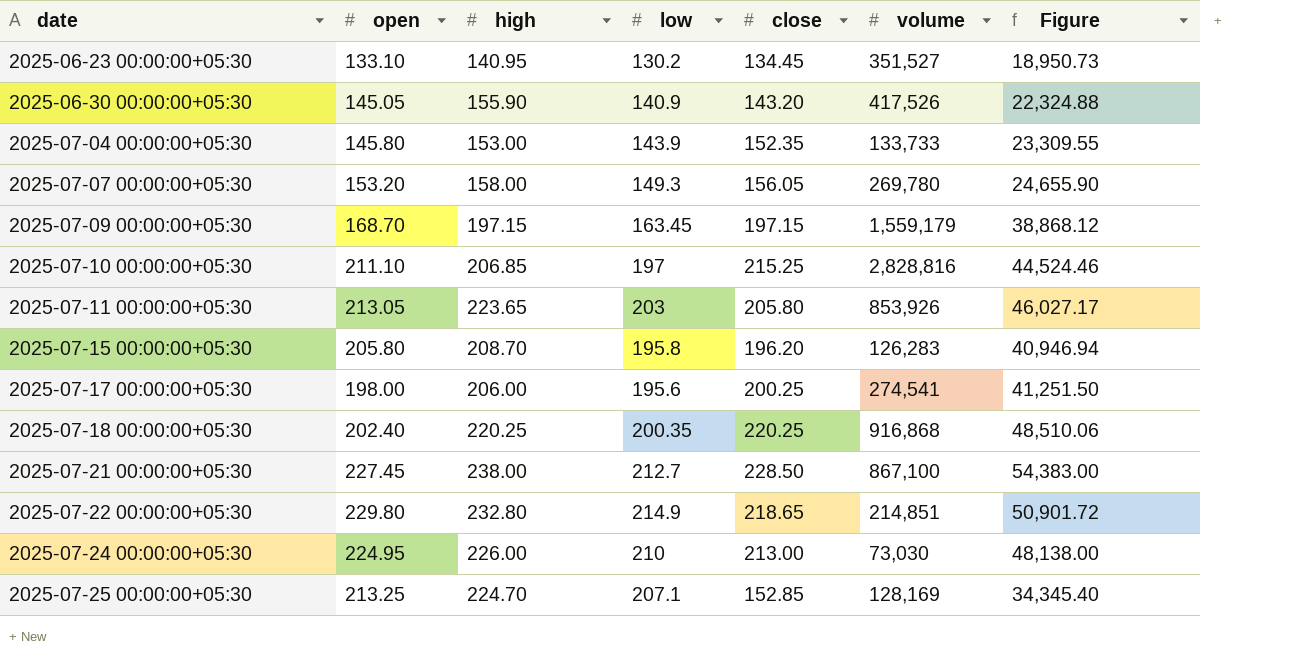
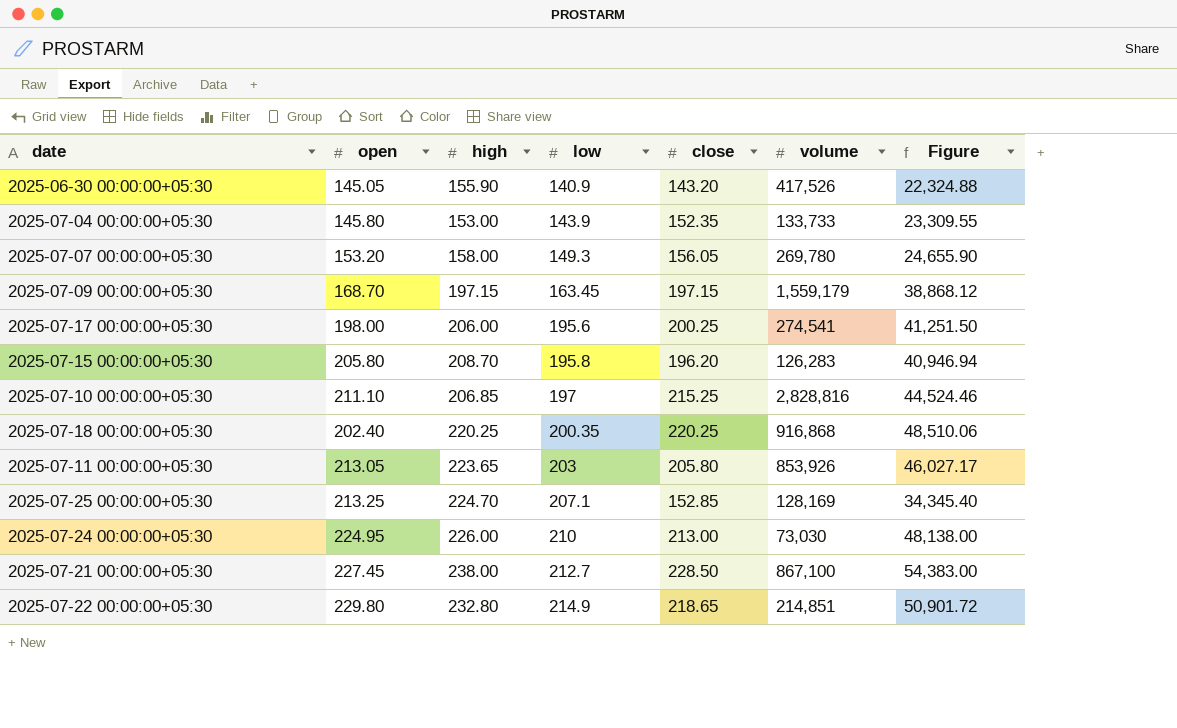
row order: date ascending -> low ascending
row 2025-06-23 00:00:00+05:30: 133.10 | 140.95 | 130.2 | 134.45 | 351,527 | 18,950.73 -> none

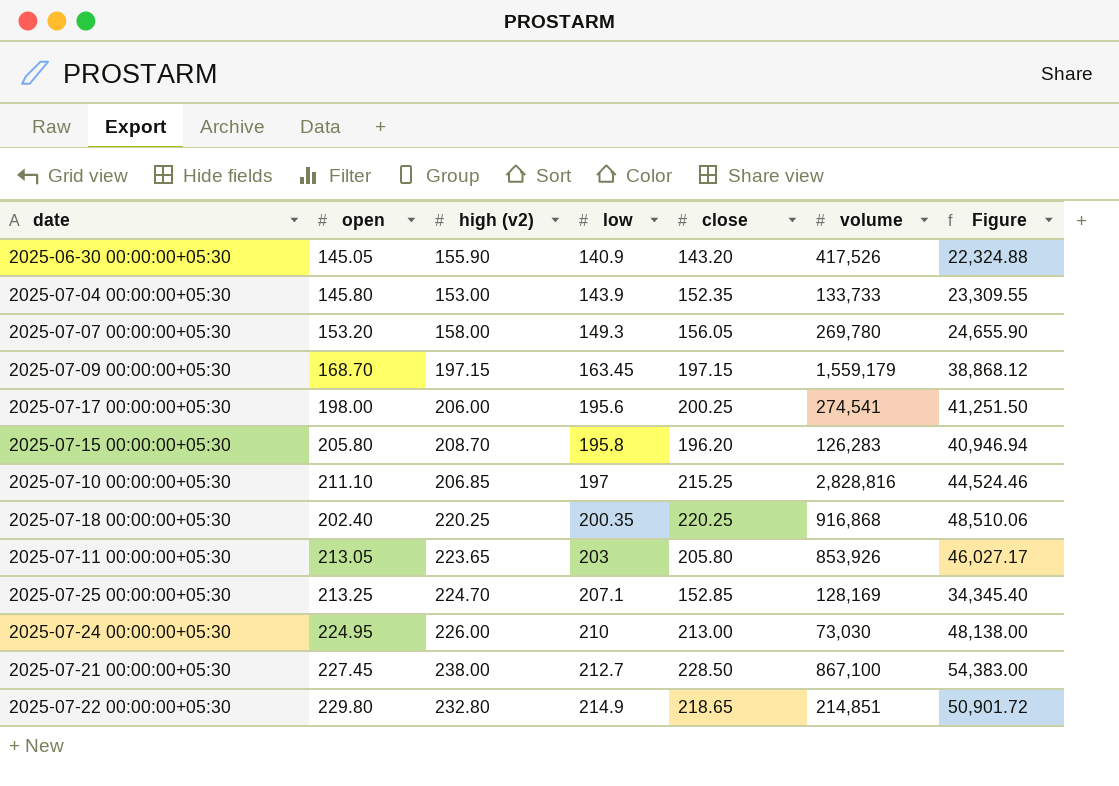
column name: high -> high (v2)

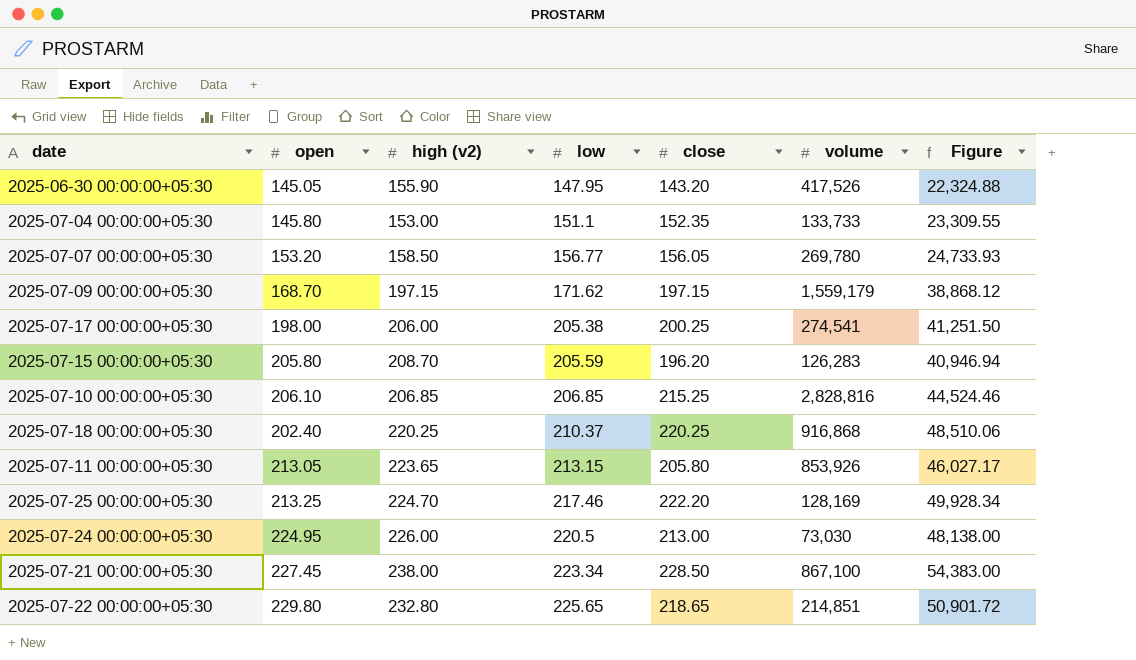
2025-06-30 00:00:00+05:30 | low: 140.9 -> 147.95
2025-07-04 00:00:00+05:30 | low: 143.9 -> 151.1
2025-07-07 00:00:00+05:30 | high (v2): 158.00 -> 158.50
2025-07-07 00:00:00+05:30 | low: 149.3 -> 156.77
2025-07-07 00:00:00+05:30 | Figure: 24,655.90 -> 24,733.93
2025-07-09 00:00:00+05:30 | low: 163.45 -> 171.62
2025-07-17 00:00:00+05:30 | low: 195.6 -> 205.38
2025-07-15 00:00:00+05:30 | low: 195.8 -> 205.59
2025-07-10 00:00:00+05:30 | open: 211.10 -> 206.10
2025-07-10 00:00:00+05:30 | low: 197 -> 206.85
2025-07-18 00:00:00+05:30 | low: 200.35 -> 210.37
2025-07-11 00:00:00+05:30 | low: 203 -> 213.15
2025-07-25 00:00:00+05:30 | low: 207.1 -> 217.46
2025-07-25 00:00:00+05:30 | close: 152.85 -> 222.20
2025-07-25 00:00:00+05:30 | Figure: 34,345.40 -> 49,928.34
2025-07-24 00:00:00+05:30 | low: 210 -> 220.5
2025-07-21 00:00:00+05:30 | low: 212.7 -> 223.34
2025-07-22 00:00:00+05:30 | low: 214.9 -> 225.65

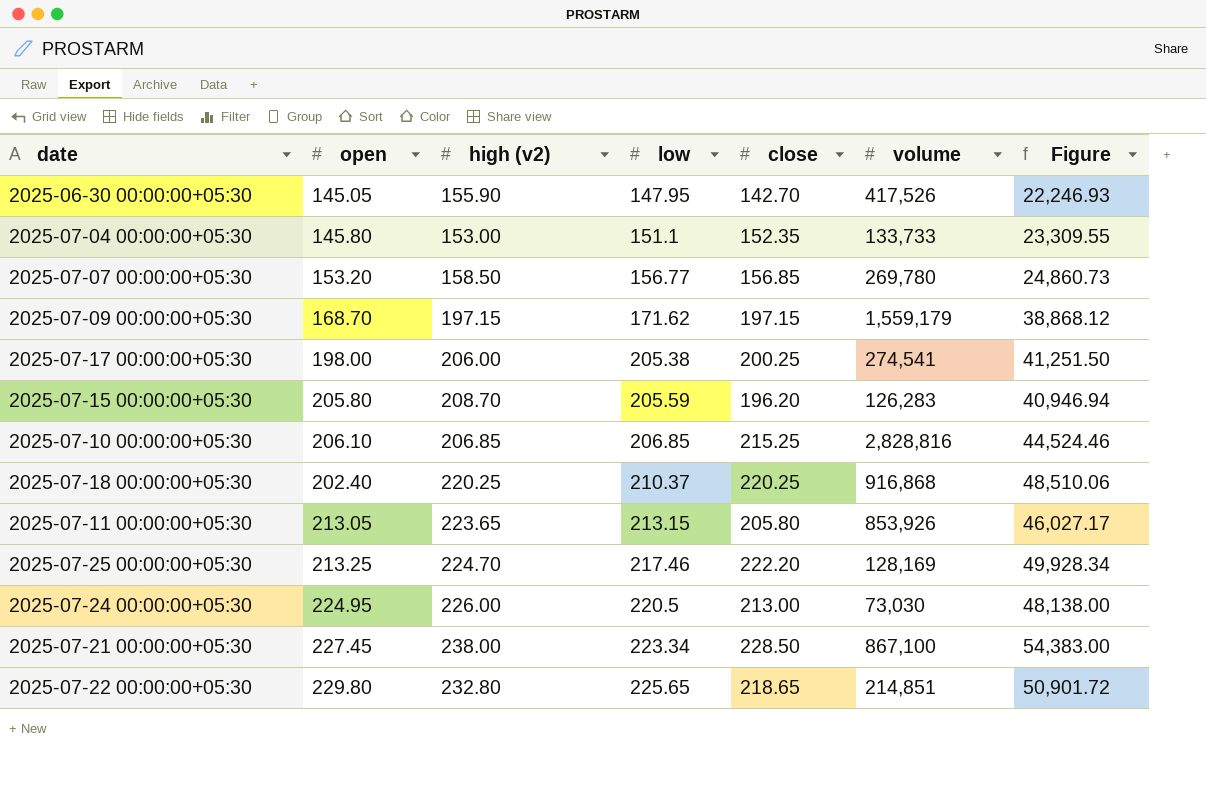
2025-06-30 00:00:00+05:30 | close: 143.20 -> 142.70
2025-06-30 00:00:00+05:30 | Figure: 22,324.88 -> 22,246.93
2025-07-07 00:00:00+05:30 | close: 156.05 -> 156.85
2025-07-07 00:00:00+05:30 | Figure: 24,733.93 -> 24,860.73

